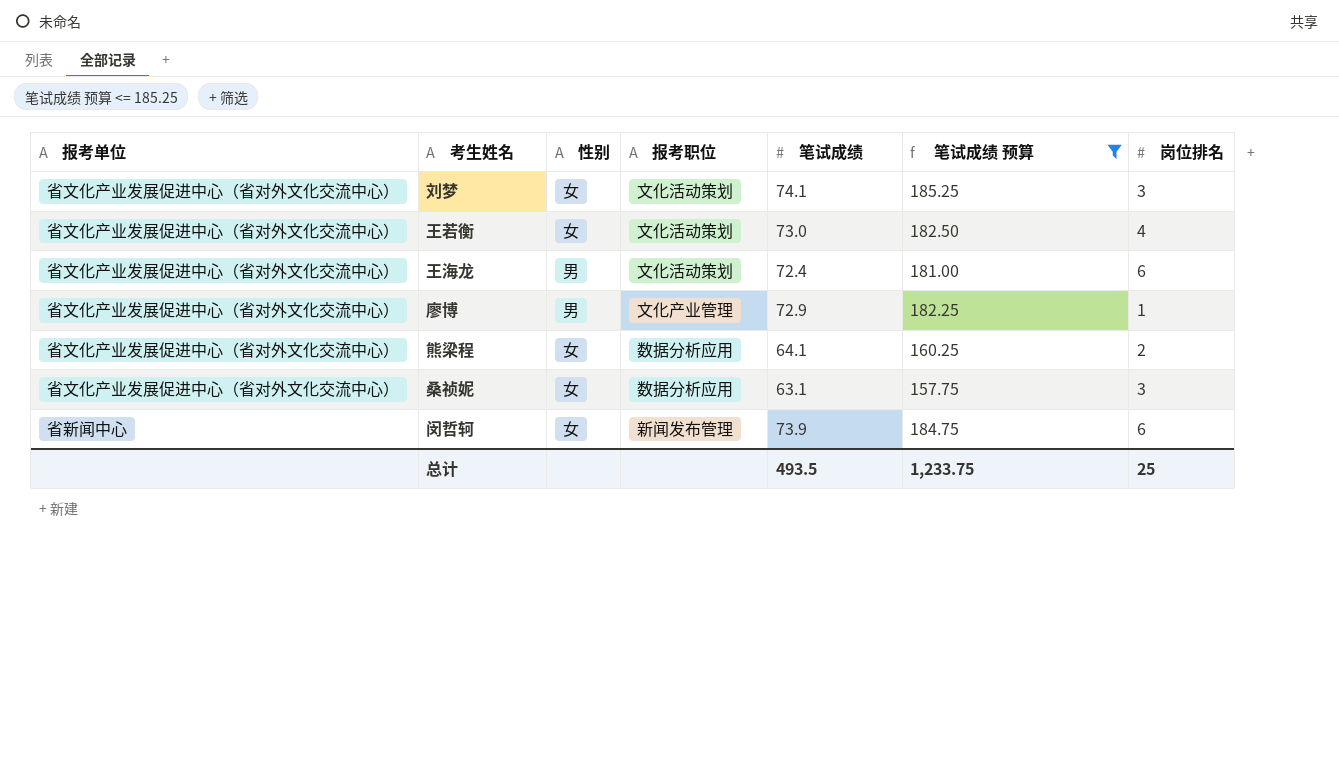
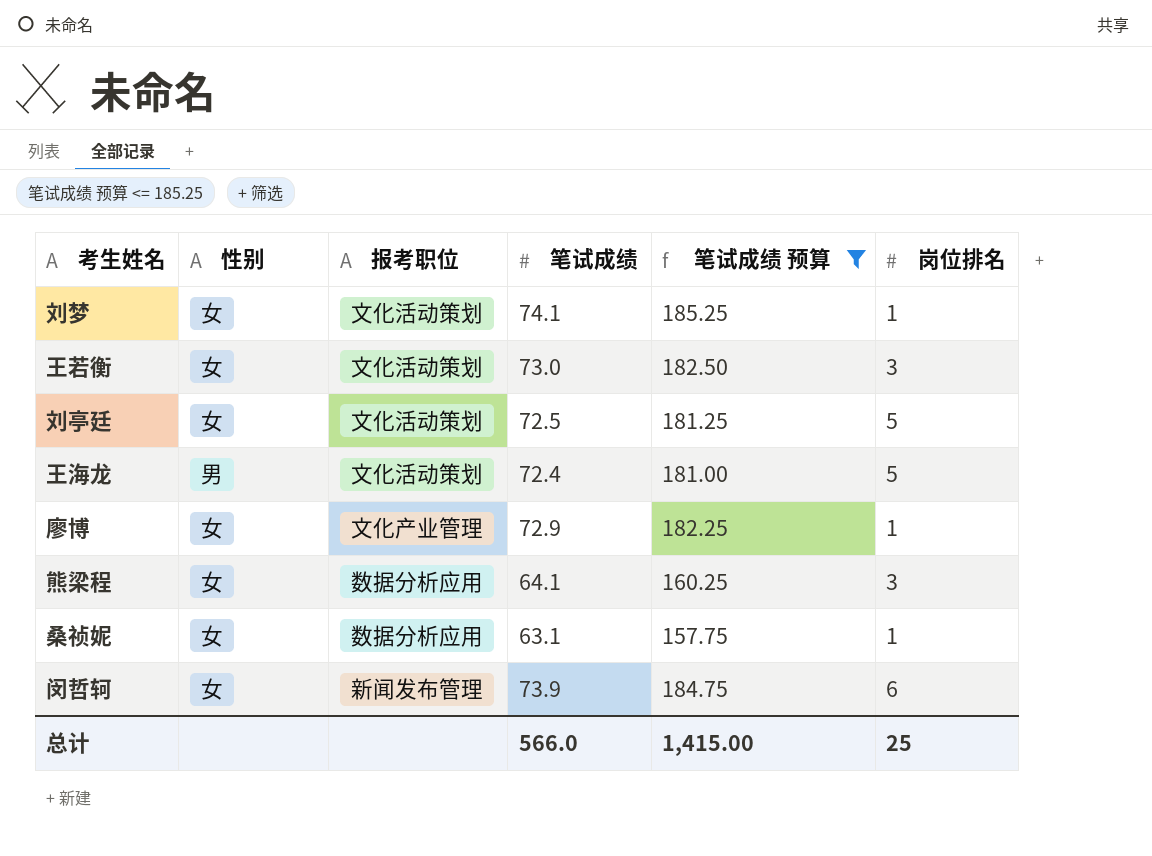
column 报考单位 | position: 1 -> none
刘梦 | 岗位排名: 3 -> 1
王若衡 | 岗位排名: 4 -> 3
row 刘亭廷: none -> 女 | 文化活动策划 | 72.5 | 181.25 | 5
王海龙 | 岗位排名: 6 -> 5
廖博 | 性别: 男 -> 女
熊梁程 | 岗位排名: 2 -> 3
桑祯妮 | 岗位排名: 3 -> 1
总计 | 笔试成绩: 493.5 -> 566.0
总计 | 笔试成绩 预算: 1,233.75 -> 1,415.00

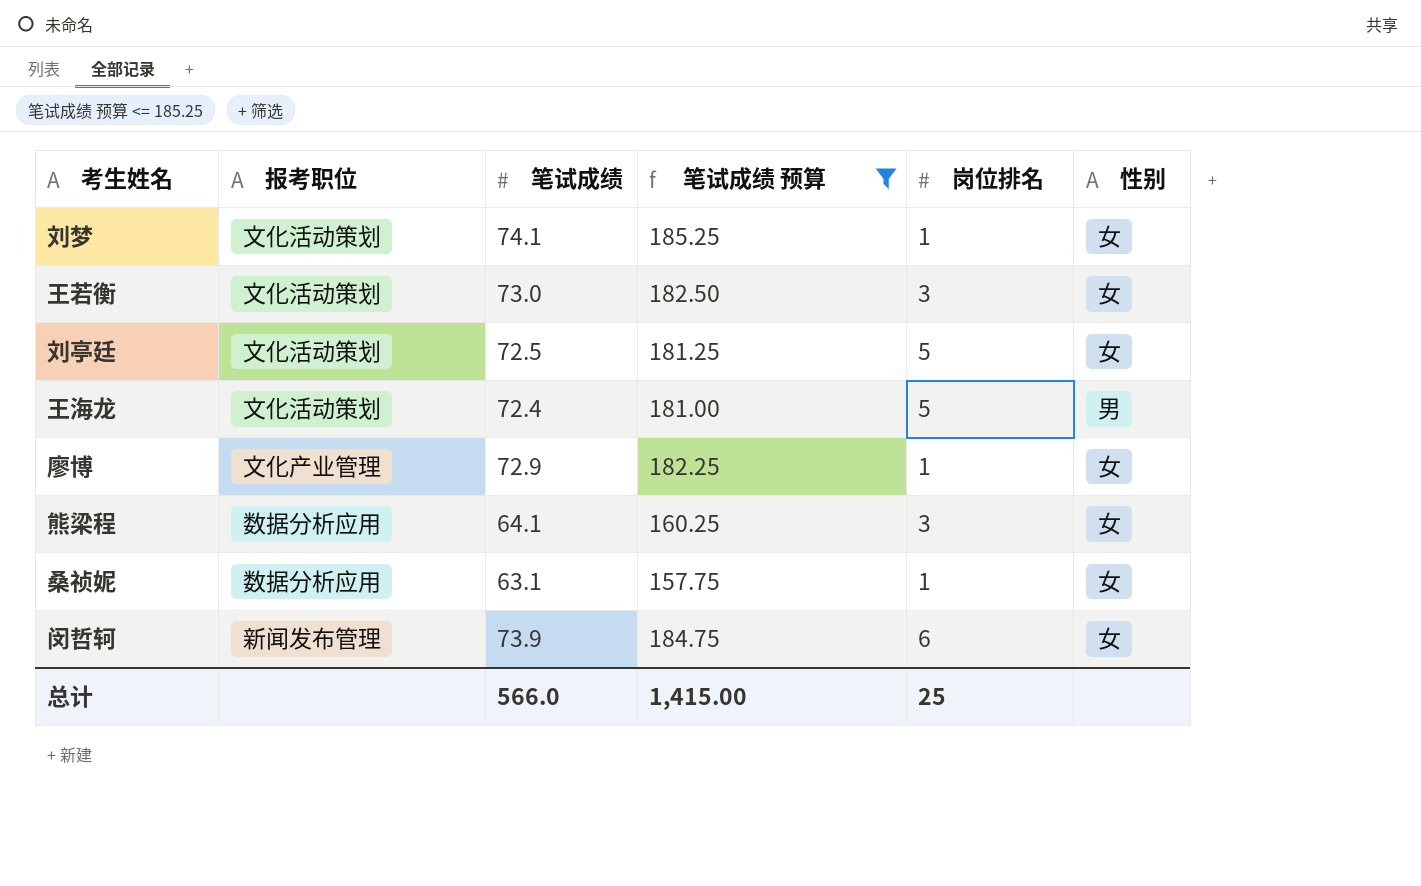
column 性别 | position: 2 -> 6

